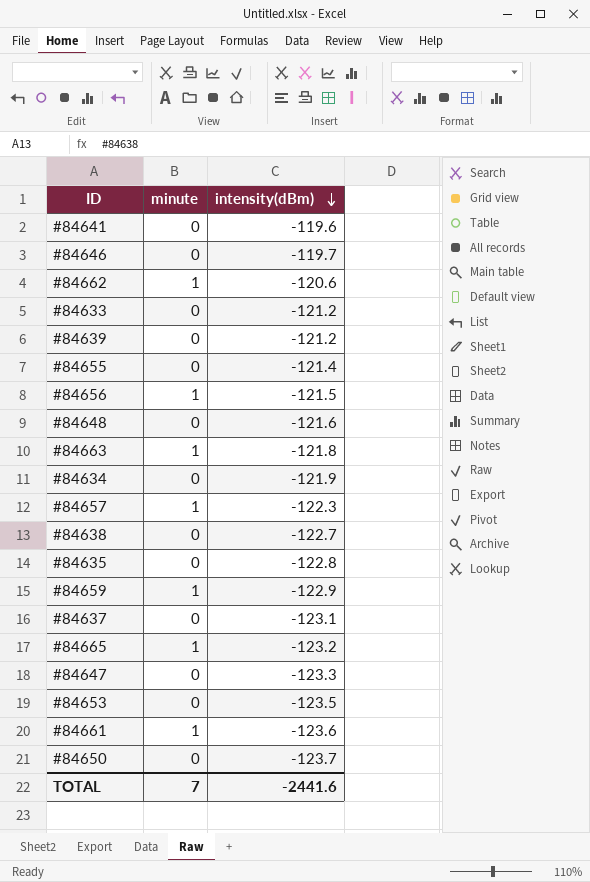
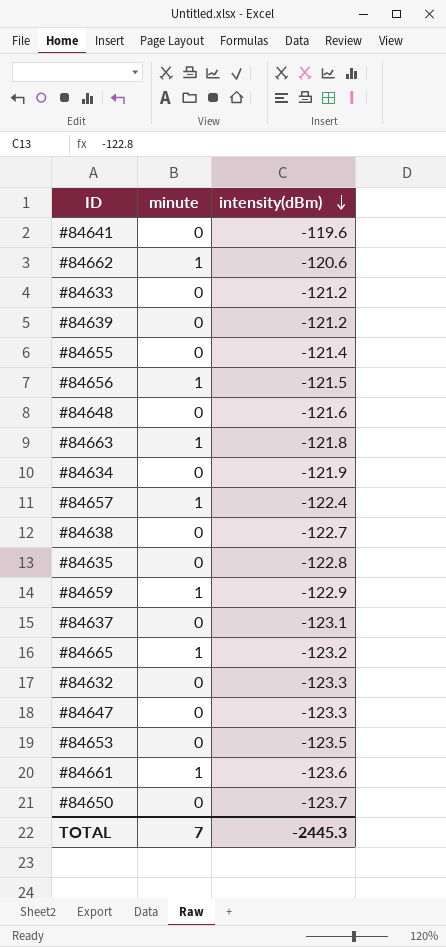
row #84646: 0 | -119.7 -> none
#84657 | intensity(dBm): -122.3 -> -122.4
row #84632: none -> 0 | -123.3
TOTAL | intensity(dBm): -2441.6 -> -2445.3

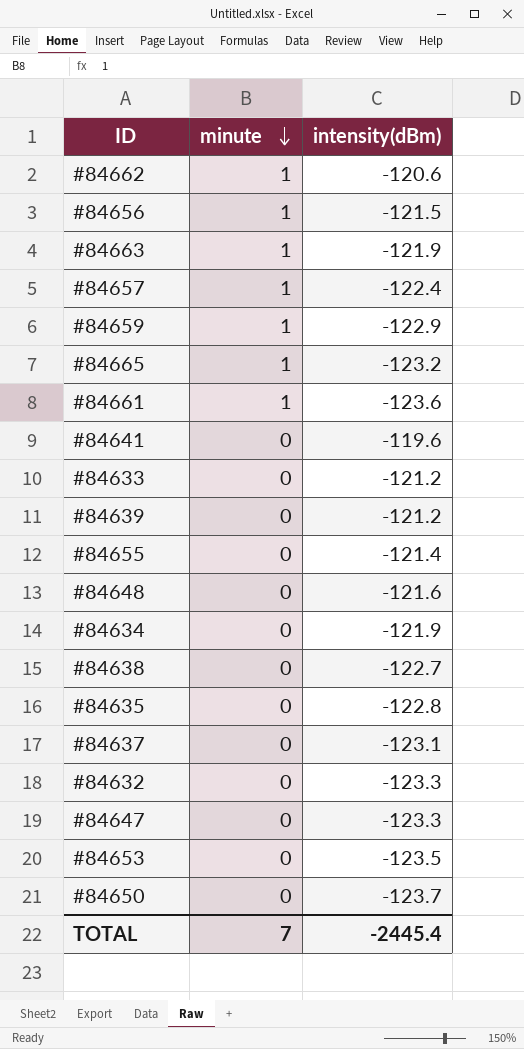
row order: intensity(dBm) descending -> minute descending
#84663 | intensity(dBm): -121.8 -> -121.9
TOTAL | intensity(dBm): -2445.3 -> -2445.4

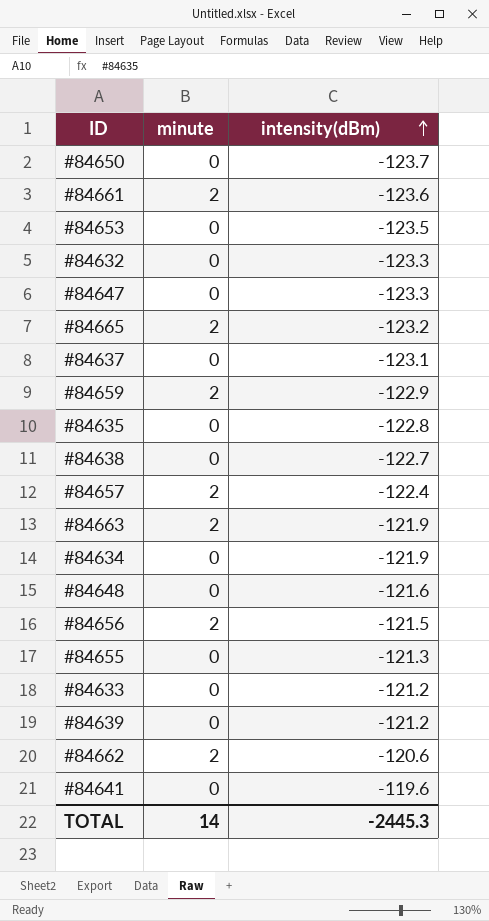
row order: minute descending -> intensity(dBm) ascending
#84661 | minute: 1 -> 2
#84665 | minute: 1 -> 2
#84659 | minute: 1 -> 2
#84657 | minute: 1 -> 2
#84663 | minute: 1 -> 2
#84656 | minute: 1 -> 2
#84655 | intensity(dBm): -121.4 -> -121.3
#84662 | minute: 1 -> 2
TOTAL | minute: 7 -> 14
TOTAL | intensity(dBm): -2445.4 -> -2445.3

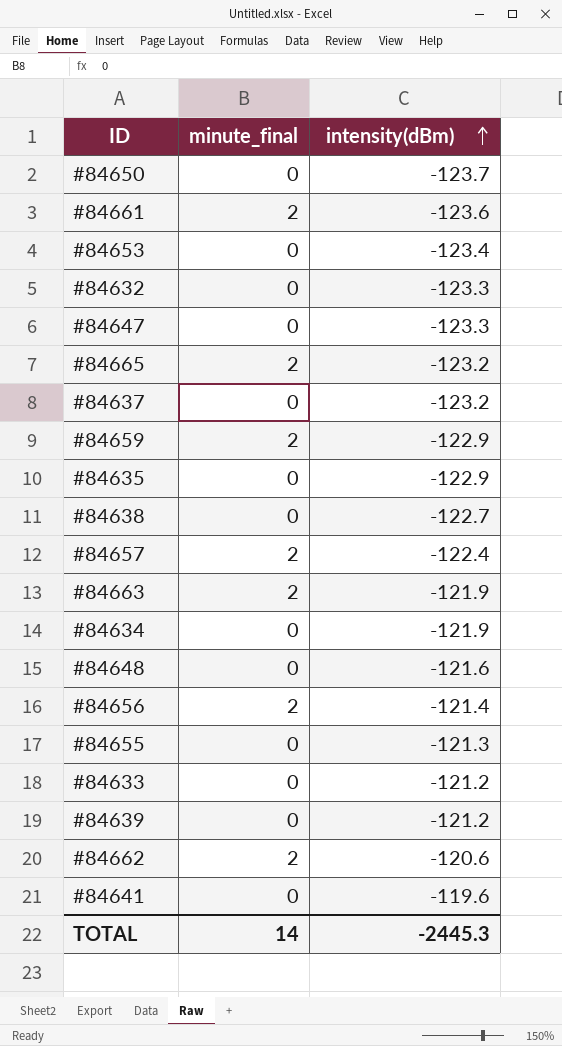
column name: minute -> minute_final
#84653 | intensity(dBm): -123.5 -> -123.4
#84637 | intensity(dBm): -123.1 -> -123.2
#84635 | intensity(dBm): -122.8 -> -122.9
#84656 | intensity(dBm): -121.5 -> -121.4

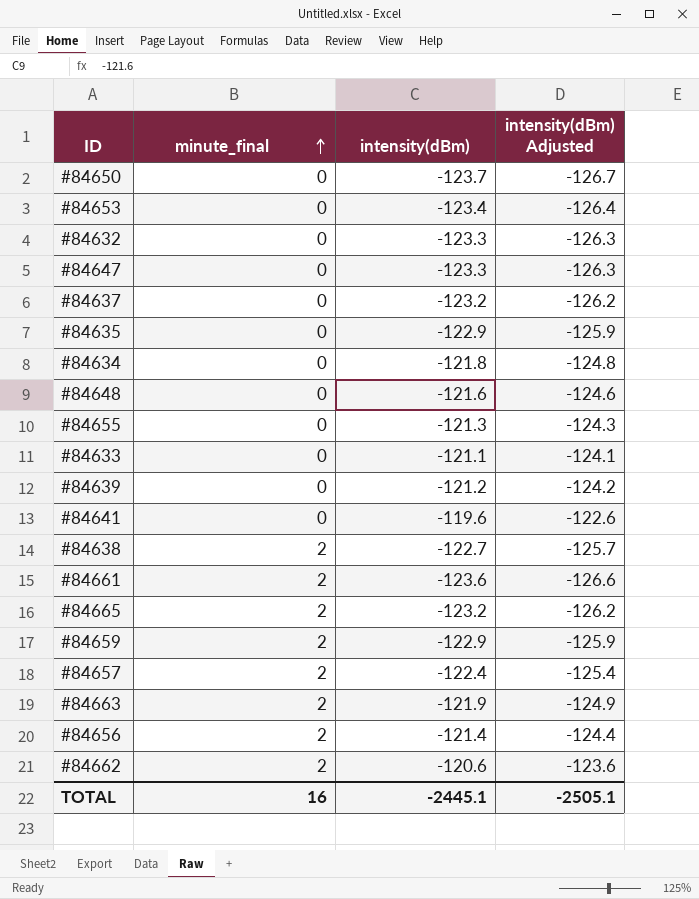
row order: intensity(dBm) ascending -> minute_final ascending
column intensity(dBm) Adjusted | formula: none -> [intensity(dBm)] - 3
#84634 | intensity(dBm): -121.9 -> -121.8
#84633 | intensity(dBm): -121.2 -> -121.1
#84638 | minute_final: 0 -> 2
TOTAL | minute_final: 14 -> 16
TOTAL | intensity(dBm): -2445.3 -> -2445.1

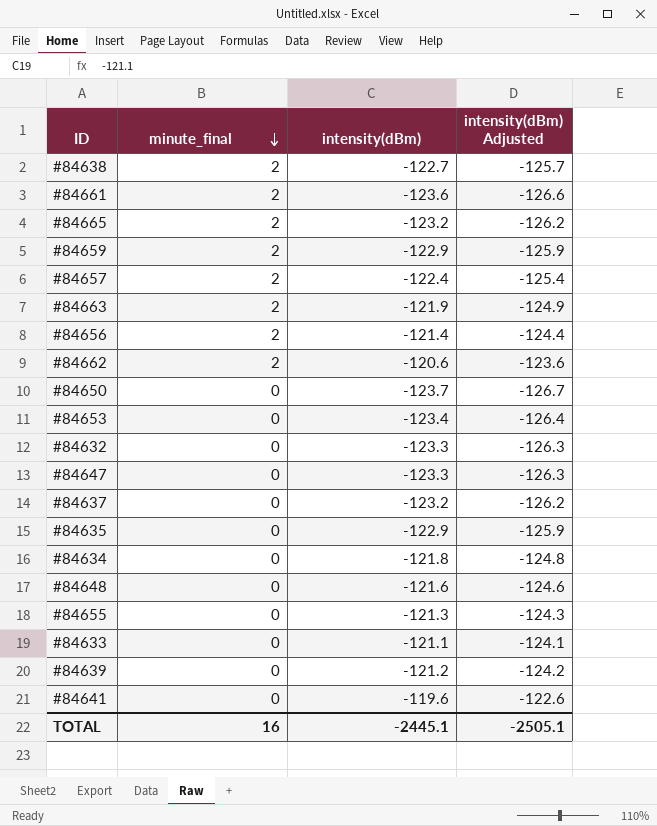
row order: minute_final ascending -> minute_final descending

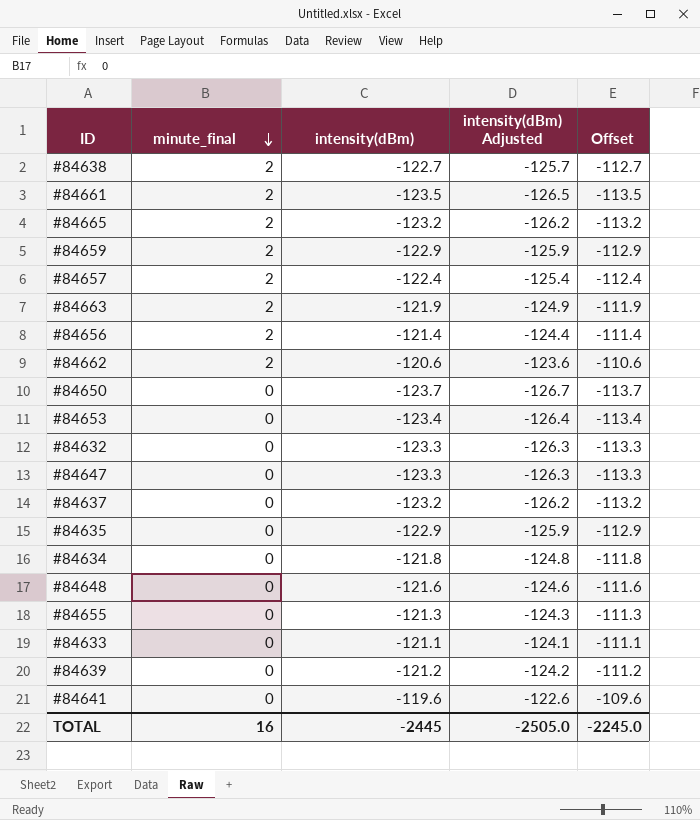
column Offset | formula: none -> [intensity(dBm)] + 10
#84661 | intensity(dBm): -123.6 -> -123.5
#84661 | intensity(dBm) Adjusted: -126.6 -> -126.5
TOTAL | intensity(dBm): -2445.1 -> -2445
TOTAL | intensity(dBm) Adjusted: -2505.1 -> -2505.0

